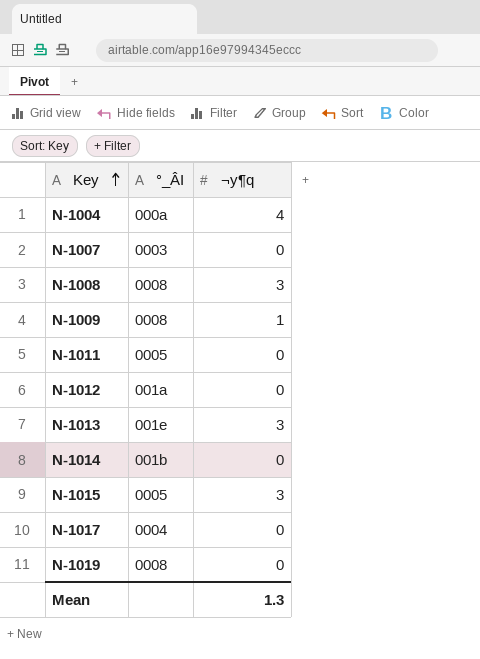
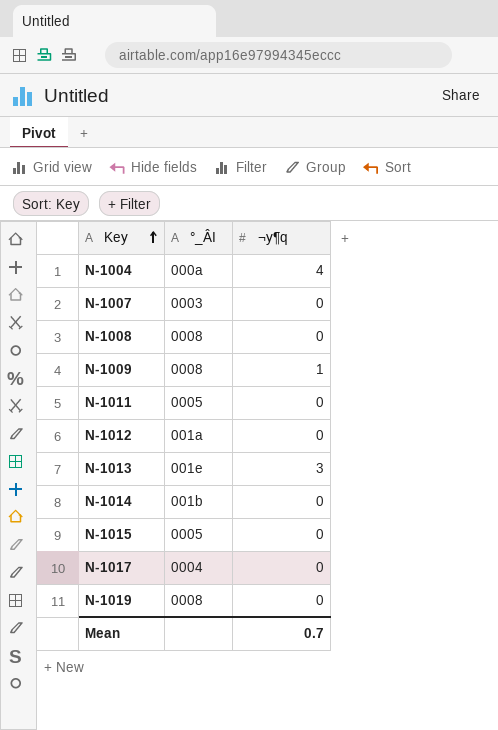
N-1008 | ¬y¶q: 3 -> 0
N-1015 | ¬y¶q: 3 -> 0
Mean | ¬y¶q: 1.3 -> 0.7

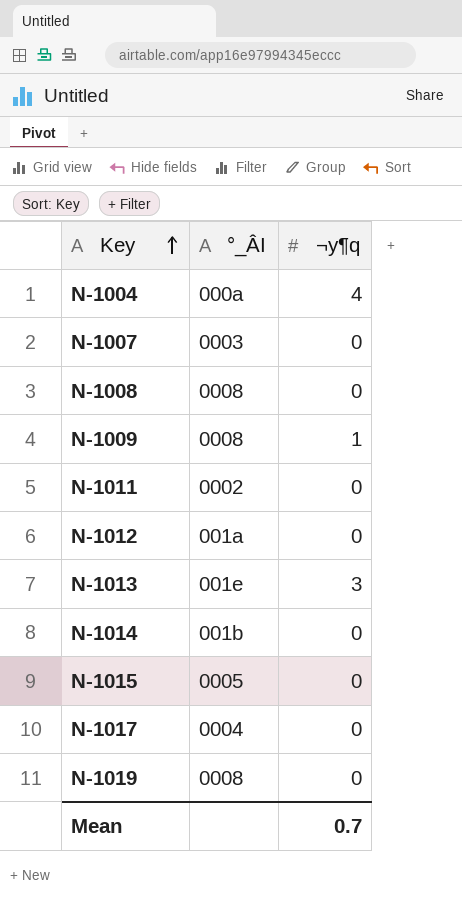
N-1011 | °_ÂI: 0005 -> 0002

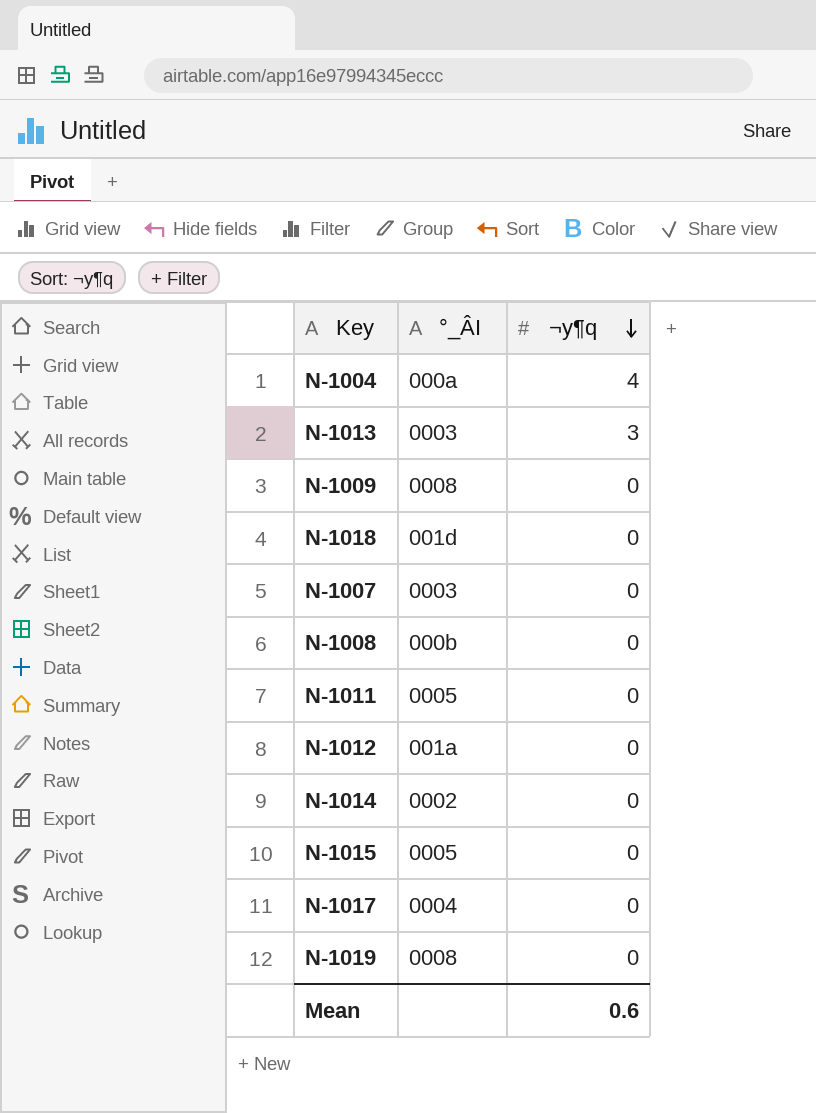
row order: Key ascending -> ¬y¶q descending
N-1013 | °_ÂI: 001e -> 0003
N-1009 | ¬y¶q: 1 -> 0
row N-1018: none -> 001d | 0
N-1008 | °_ÂI: 0008 -> 000b
N-1011 | °_ÂI: 0002 -> 0005
N-1014 | °_ÂI: 001b -> 0002
Mean | ¬y¶q: 0.7 -> 0.6

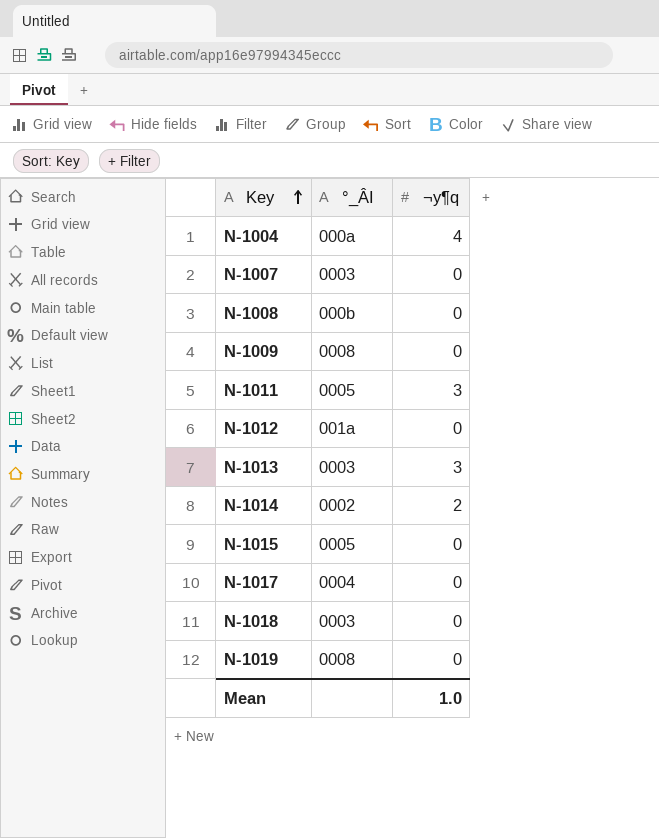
row order: ¬y¶q descending -> Key ascending
N-1011 | ¬y¶q: 0 -> 3
N-1014 | ¬y¶q: 0 -> 2
N-1018 | °_ÂI: 001d -> 0003
Mean | ¬y¶q: 0.6 -> 1.0

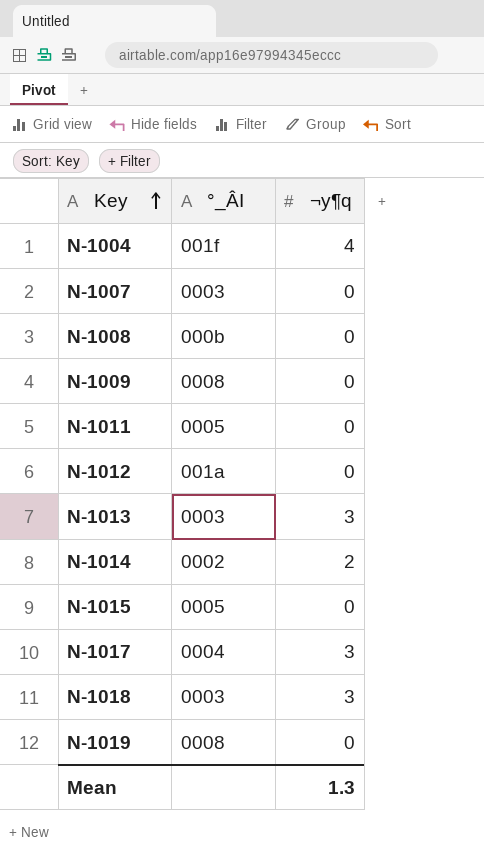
N-1004 | °_ÂI: 000a -> 001f
N-1011 | ¬y¶q: 3 -> 0
N-1017 | ¬y¶q: 0 -> 3
N-1018 | ¬y¶q: 0 -> 3
Mean | ¬y¶q: 1.0 -> 1.3

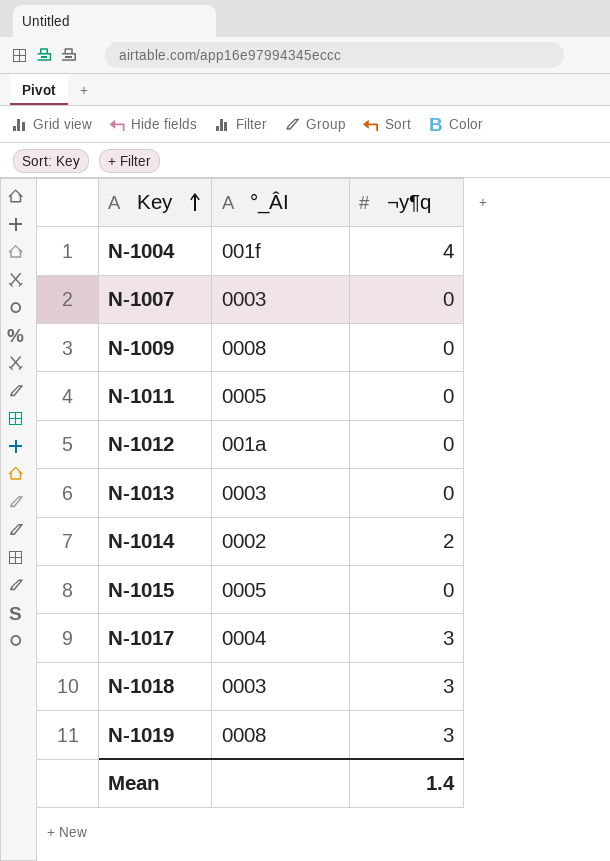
row N-1008: 000b | 0 -> none
N-1013 | ¬y¶q: 3 -> 0
N-1019 | ¬y¶q: 0 -> 3
Mean | ¬y¶q: 1.3 -> 1.4

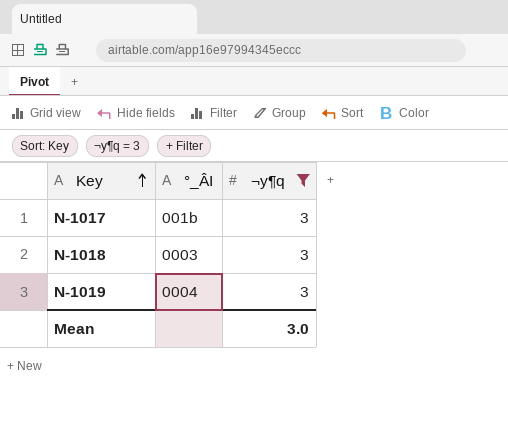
filter: none -> ¬y¶q = 3
N-1017 | °_ÂI: 0004 -> 001b
N-1019 | °_ÂI: 0008 -> 0004
Mean | ¬y¶q: 1.4 -> 3.0

